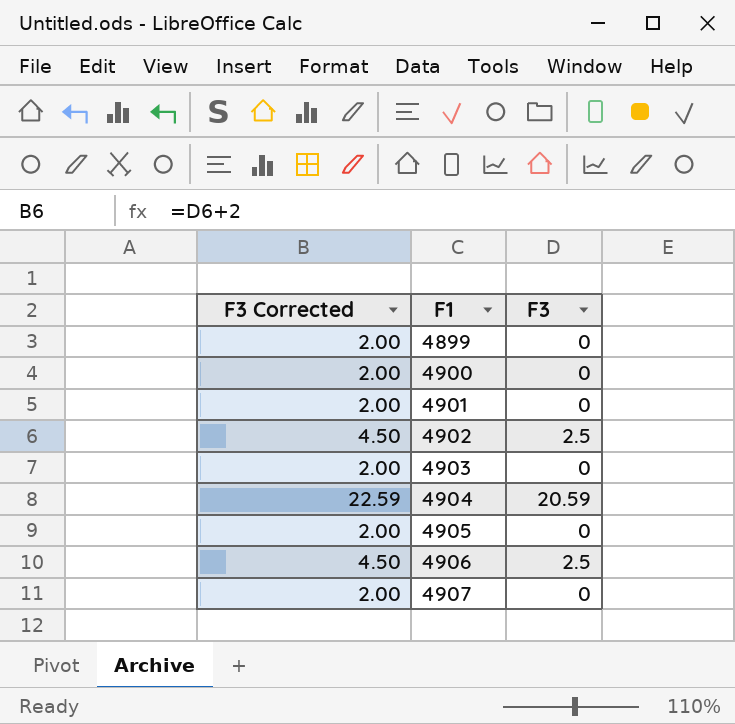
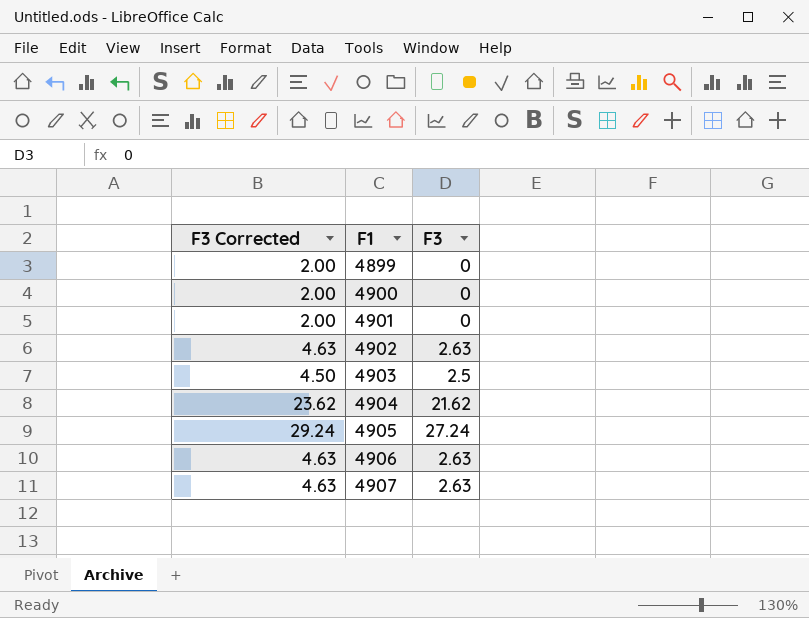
4902 | F3 Corrected: 4.50 -> 4.63
4902 | F3: 2.5 -> 2.63
4903 | F3 Corrected: 2.00 -> 4.50
4903 | F3: 0 -> 2.5
4904 | F3 Corrected: 22.59 -> 23.62
4904 | F3: 20.59 -> 21.62
4905 | F3 Corrected: 2.00 -> 29.24
4905 | F3: 0 -> 27.24
4906 | F3 Corrected: 4.50 -> 4.63
4906 | F3: 2.5 -> 2.63
4907 | F3 Corrected: 2.00 -> 4.63
4907 | F3: 0 -> 2.63

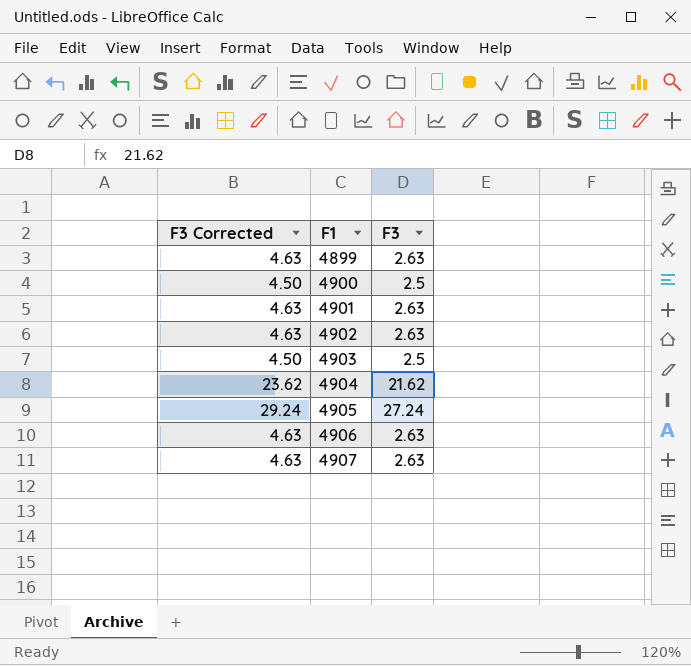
4899 | F3 Corrected: 2.00 -> 4.63
4899 | F3: 0 -> 2.63
4900 | F3 Corrected: 2.00 -> 4.50
4900 | F3: 0 -> 2.5
4901 | F3 Corrected: 2.00 -> 4.63
4901 | F3: 0 -> 2.63

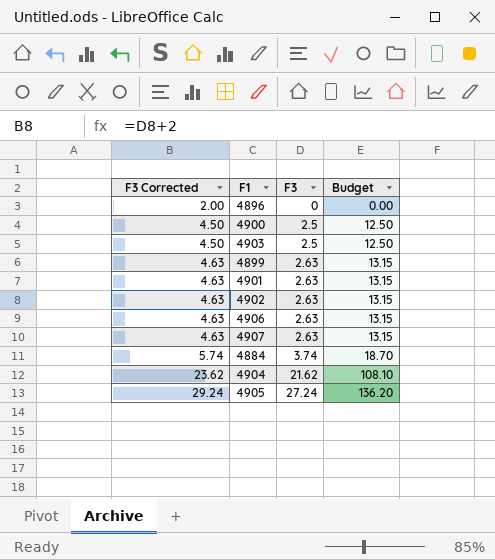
row order: F1 ascending -> F3 Corrected ascending
column Budget | formula: none -> [F3] * 5
row 4896: none -> 2.00 | 0 | 0.00
row 4884: none -> 5.74 | 3.74 | 18.70

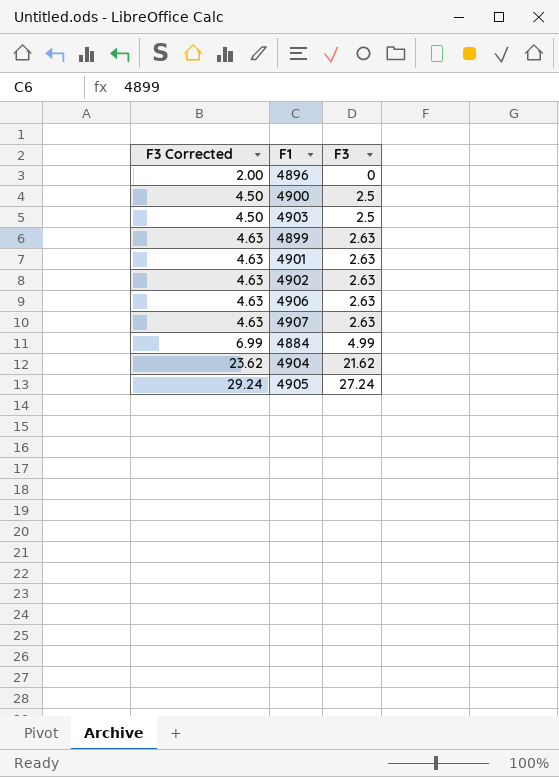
column Budget | formula: [F3] * 5 -> none
4884 | F3 Corrected: 5.74 -> 6.99
4884 | F3: 3.74 -> 4.99

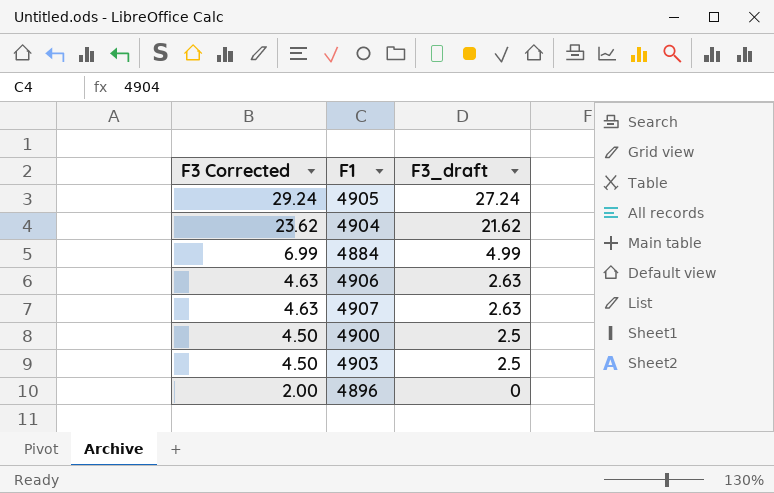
row order: F3 Corrected ascending -> F3 Corrected descending
column name: F3 -> F3_draft
row 4899: 4.63 | 2.63 -> none
row 4901: 4.63 | 2.63 -> none
row 4902: 4.63 | 2.63 -> none

